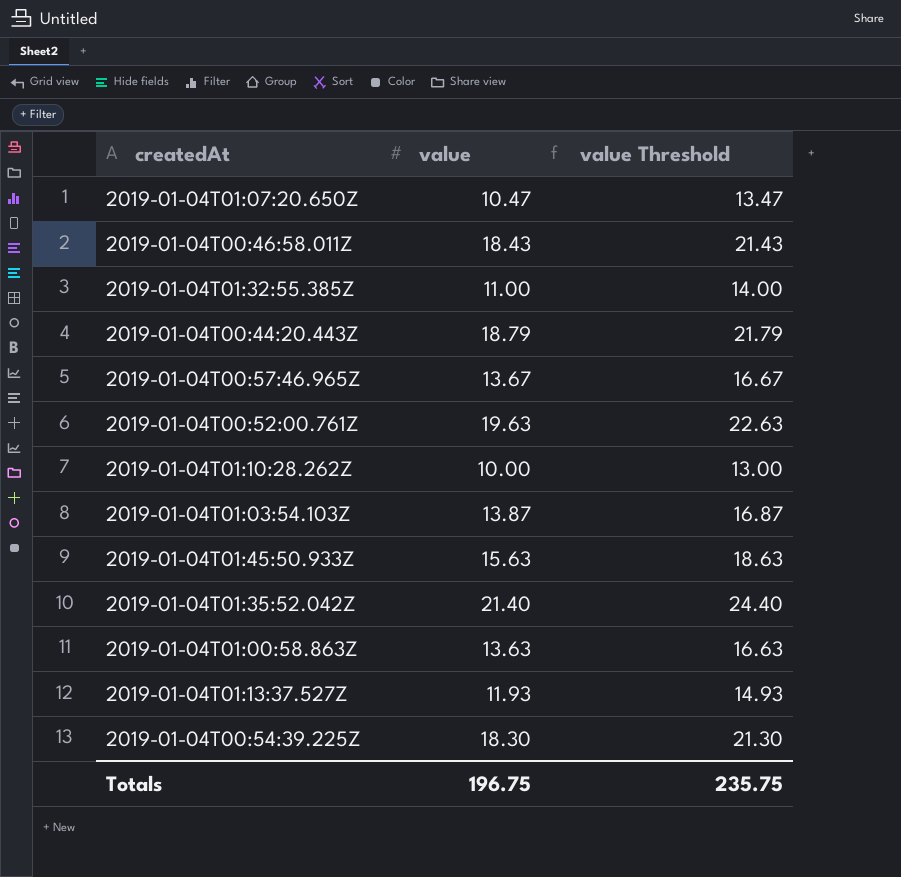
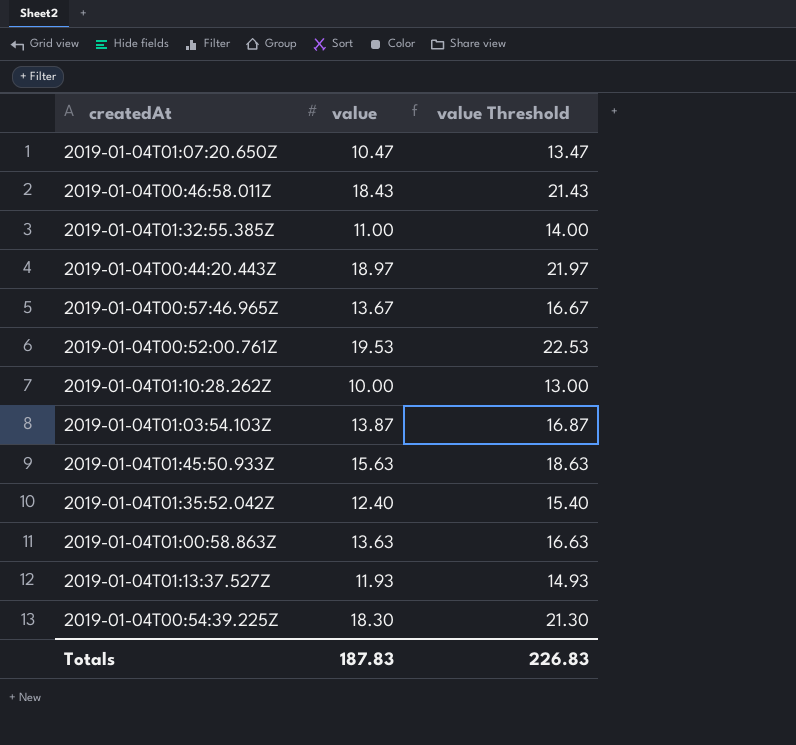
2019-01-04T00:44:20.443Z | value: 18.79 -> 18.97
2019-01-04T00:44:20.443Z | value Threshold: 21.79 -> 21.97
2019-01-04T00:52:00.761Z | value: 19.63 -> 19.53
2019-01-04T00:52:00.761Z | value Threshold: 22.63 -> 22.53
2019-01-04T01:35:52.042Z | value: 21.40 -> 12.40
2019-01-04T01:35:52.042Z | value Threshold: 24.40 -> 15.40
Totals | value: 196.75 -> 187.83
Totals | value Threshold: 235.75 -> 226.83

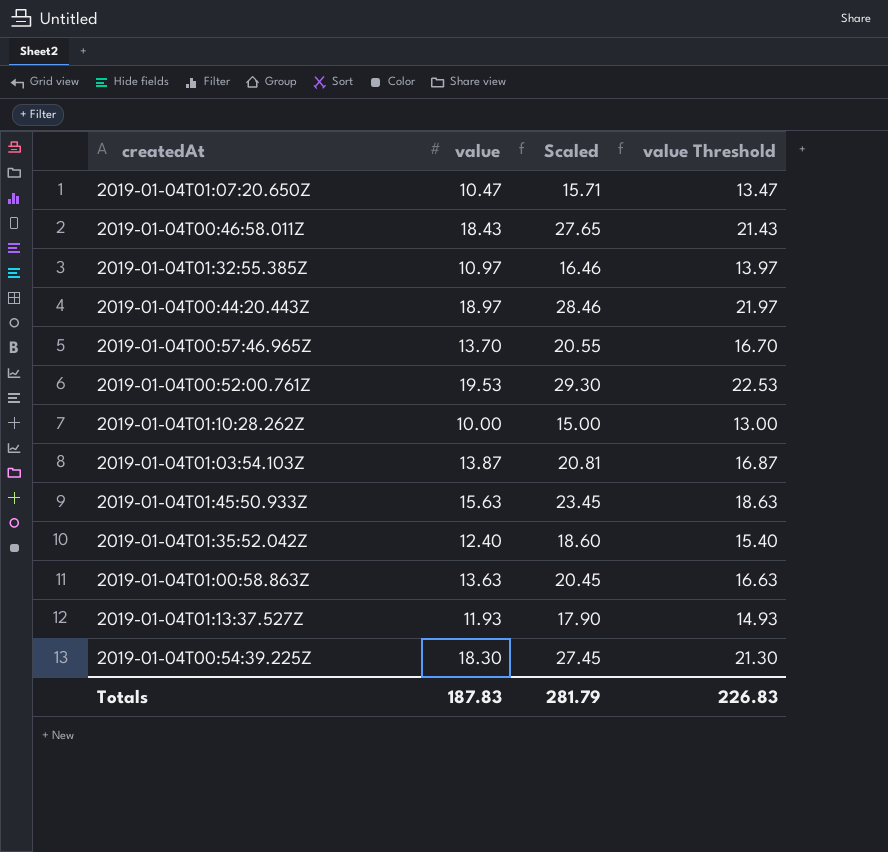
column Scaled | formula: none -> [value] * 1.5
2019-01-04T01:32:55.385Z | value: 11.00 -> 10.97
2019-01-04T01:32:55.385Z | value Threshold: 14.00 -> 13.97
2019-01-04T00:57:46.965Z | value: 13.67 -> 13.70
2019-01-04T00:57:46.965Z | value Threshold: 16.67 -> 16.70

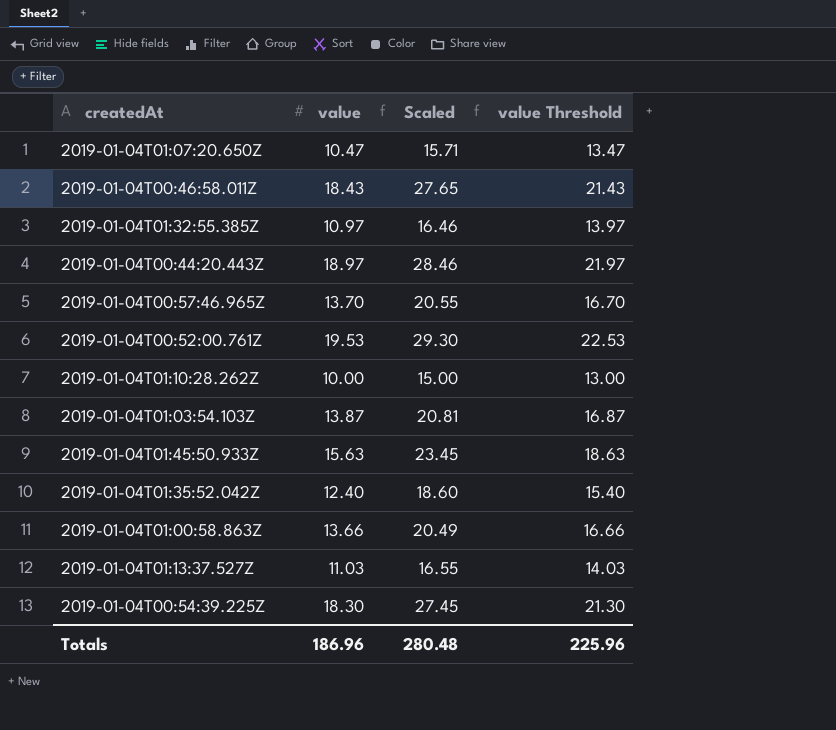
2019-01-04T01:00:58.863Z | value: 13.63 -> 13.66
2019-01-04T01:00:58.863Z | Scaled: 20.45 -> 20.49
2019-01-04T01:00:58.863Z | value Threshold: 16.63 -> 16.66
2019-01-04T01:13:37.527Z | value: 11.93 -> 11.03
2019-01-04T01:13:37.527Z | Scaled: 17.90 -> 16.55
2019-01-04T01:13:37.527Z | value Threshold: 14.93 -> 14.03
Totals | value: 187.83 -> 186.96
Totals | Scaled: 281.79 -> 280.48
Totals | value Threshold: 226.83 -> 225.96

